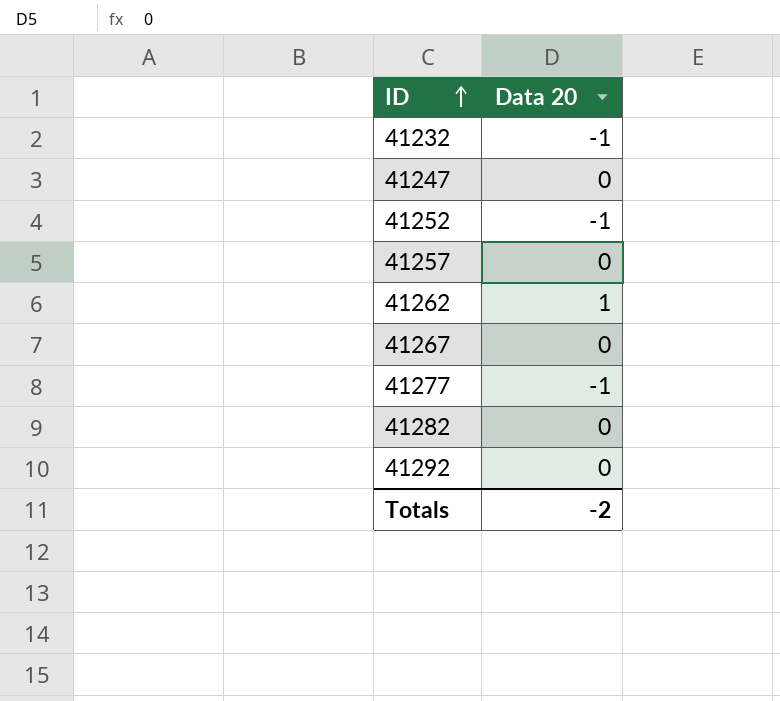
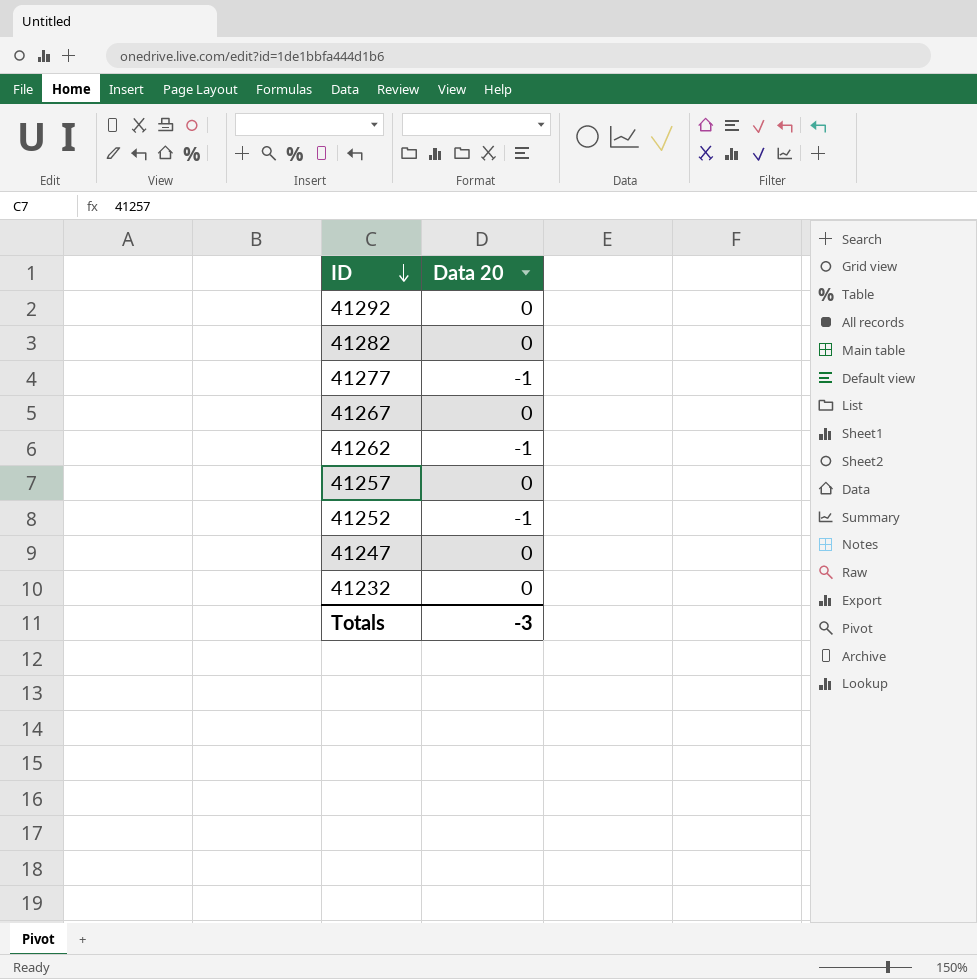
row order: ID ascending -> ID descending
41262 | Data 20: 1 -> -1
41232 | Data 20: -1 -> 0
Totals | Data 20: -2 -> -3

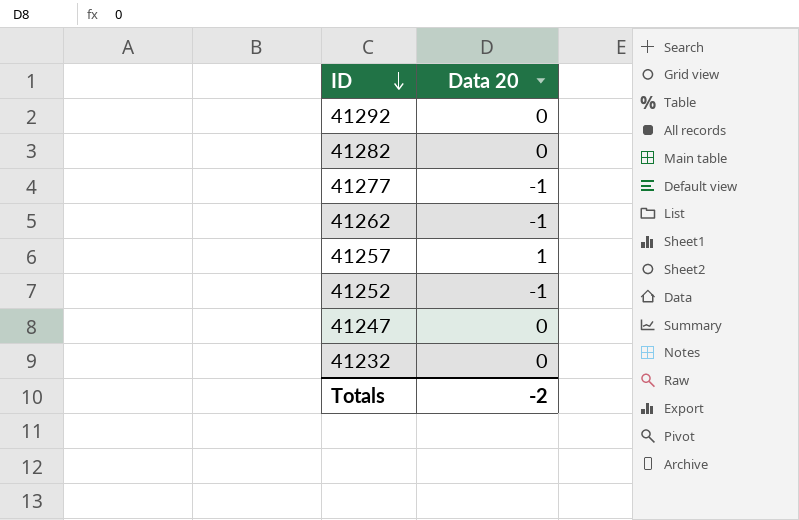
row 41267: 0 -> none
41257 | Data 20: 0 -> 1
Totals | Data 20: -3 -> -2

